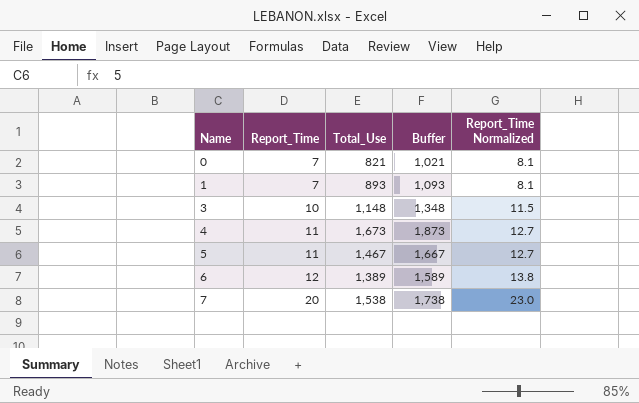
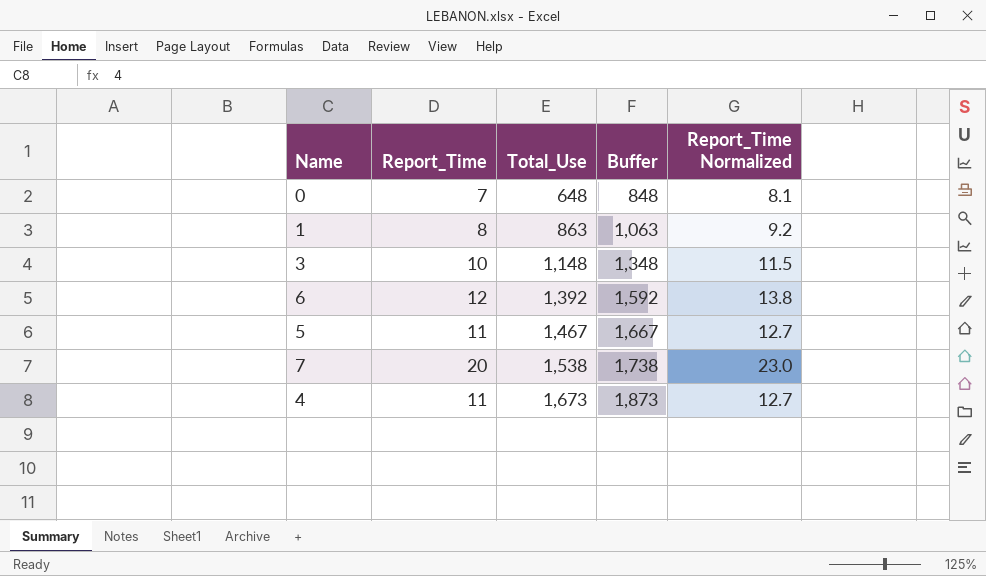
row order: Name ascending -> Total_Use ascending
0 | Total_Use: 821 -> 648
0 | Buffer: 1,021 -> 848
1 | Report_Time: 7 -> 8
1 | Total_Use: 893 -> 863
1 | Buffer: 1,093 -> 1,063
1 | Report_Time Normalized: 8.1 -> 9.2
6 | Total_Use: 1,389 -> 1,392
6 | Buffer: 1,589 -> 1,592

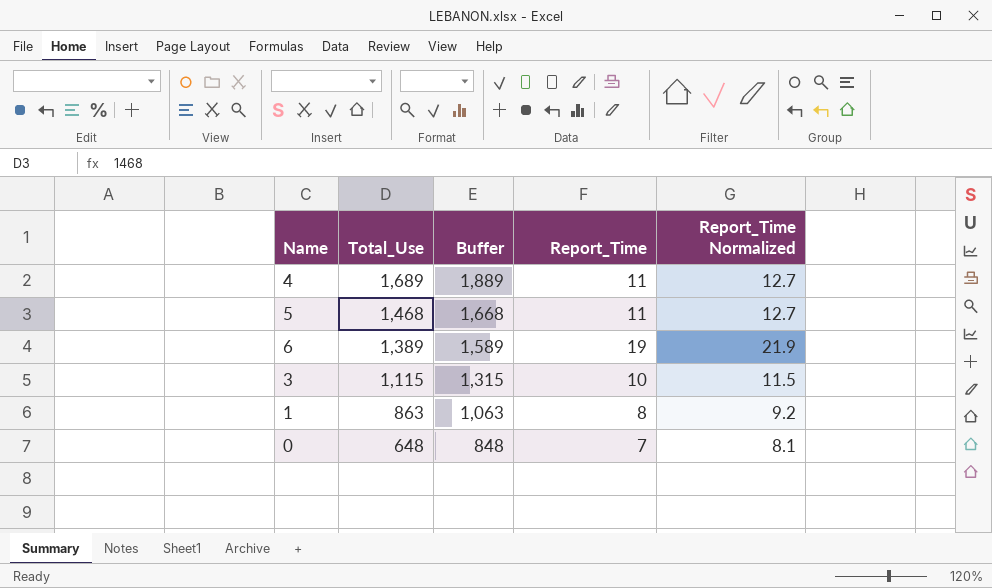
row order: Total_Use ascending -> Total_Use descending
column Report_Time | position: 2 -> 4
row 7: 20 | 1,538 | 1,738 | 23.0 -> none
4 | Total_Use: 1,673 -> 1,689
4 | Buffer: 1,873 -> 1,889
5 | Total_Use: 1,467 -> 1,468
5 | Buffer: 1,667 -> 1,668
6 | Total_Use: 1,392 -> 1,389
6 | Buffer: 1,592 -> 1,589
6 | Report_Time: 12 -> 19
6 | Report_Time Normalized: 13.8 -> 21.9
3 | Total_Use: 1,148 -> 1,115
3 | Buffer: 1,348 -> 1,315

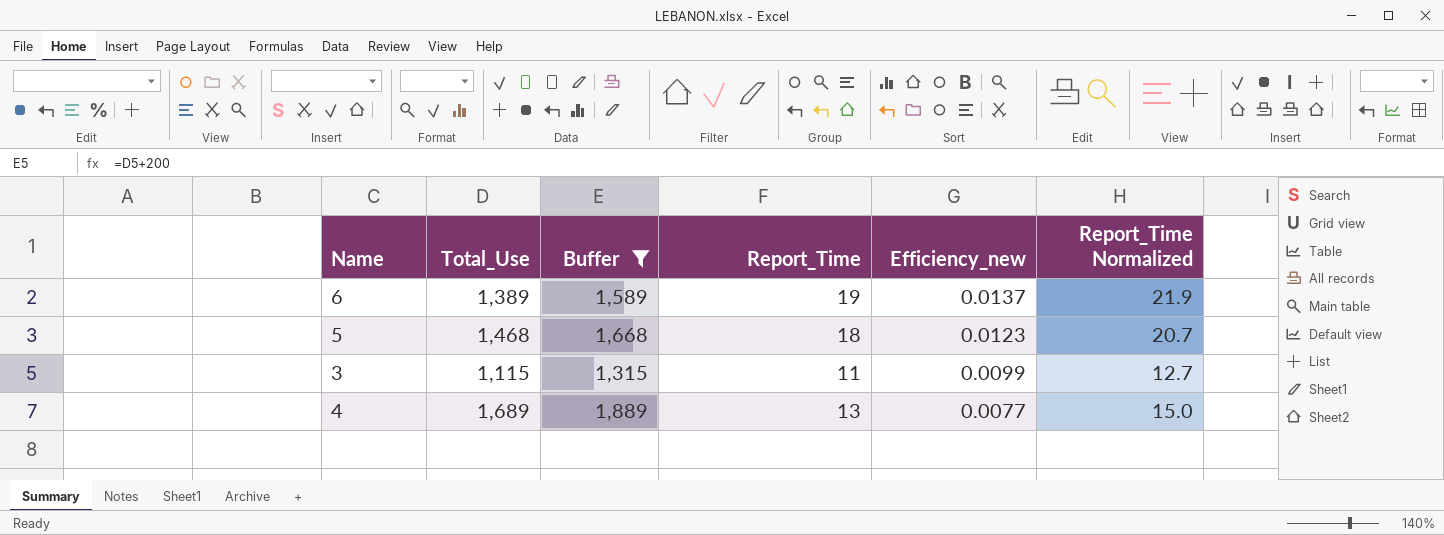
filter: none -> Buffer >= 1,315
row order: Total_Use descending -> Efficiency_new descending
column Efficiency_new | formula: none -> [Report_Time] / [Total_Use]
5 | Report_Time: 11 -> 18
5 | Report_Time Normalized: 12.7 -> 20.7
3 | Report_Time: 10 -> 11
3 | Report_Time Normalized: 11.5 -> 12.7
4 | Report_Time: 11 -> 13
4 | Report_Time Normalized: 12.7 -> 15.0

